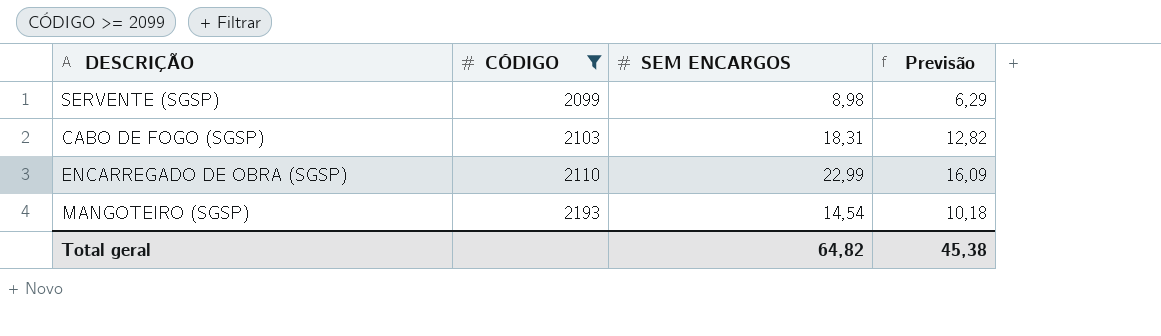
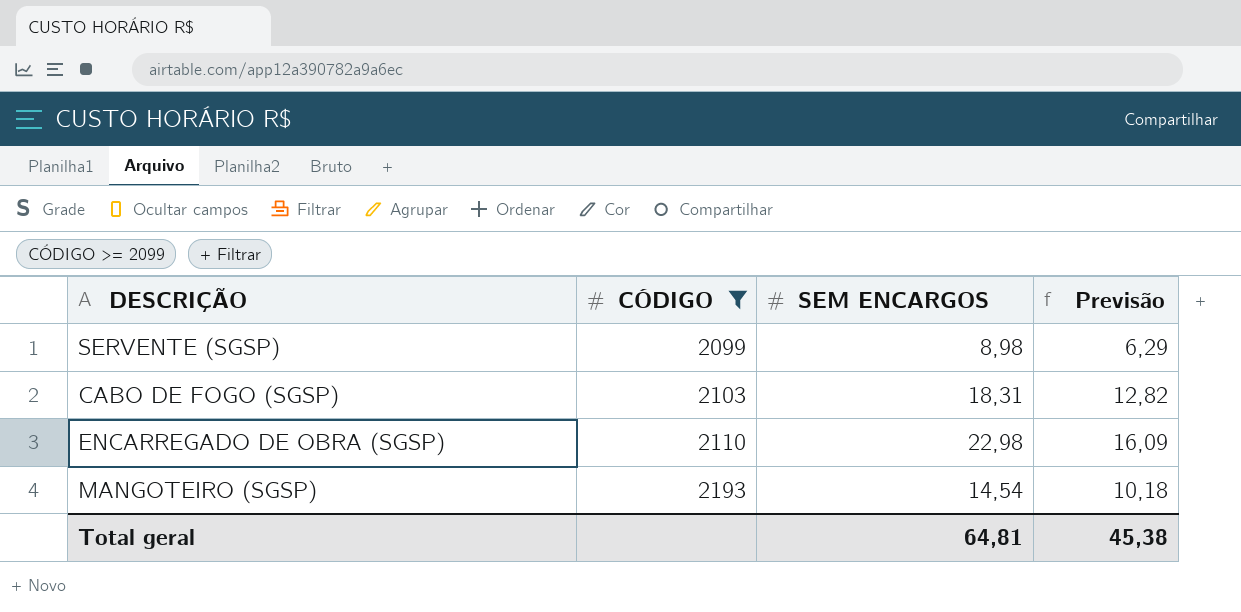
ENCARREGADO DE OBRA (SGSP) | SEM ENCARGOS: 22,99 -> 22,98
Total geral | SEM ENCARGOS: 64,82 -> 64,81

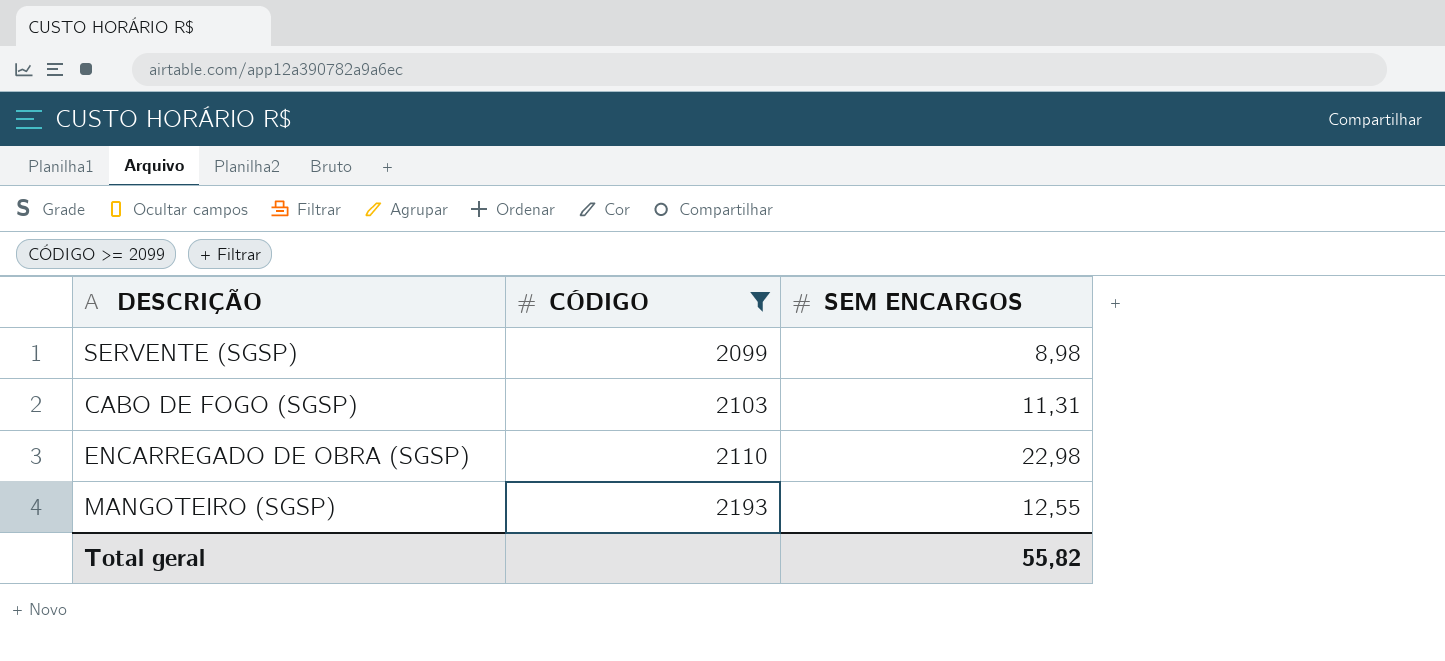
column Previsão | formula: [SEM ENCARGOS] * 0,7 -> none
CABO DE FOGO (SGSP) | SEM ENCARGOS: 18,31 -> 11,31
MANGOTEIRO (SGSP) | SEM ENCARGOS: 14,54 -> 12,55
Total geral | SEM ENCARGOS: 64,81 -> 55,82

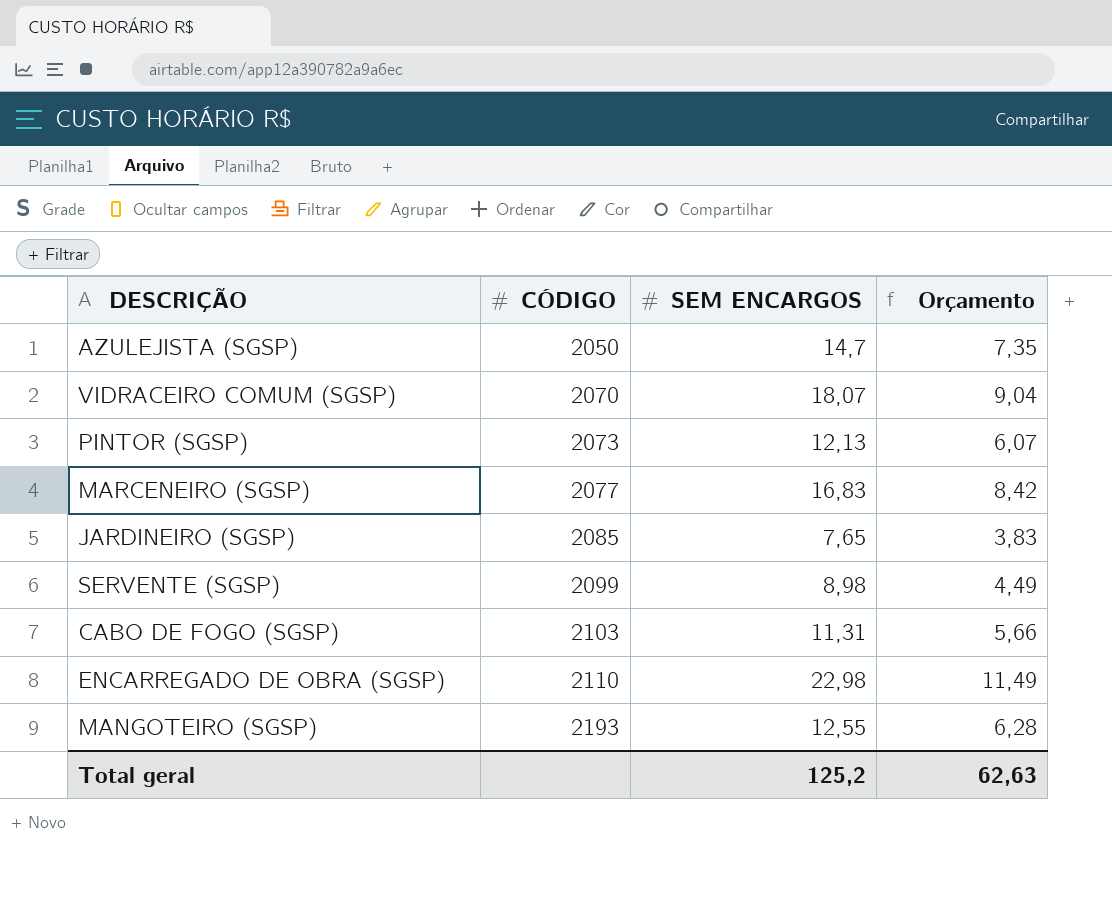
filter: CÓDIGO >= 2099 -> none
column Orçamento | formula: none -> [SEM ENCARGOS] * 0,5
Total geral | SEM ENCARGOS: 55,82 -> 125,2

